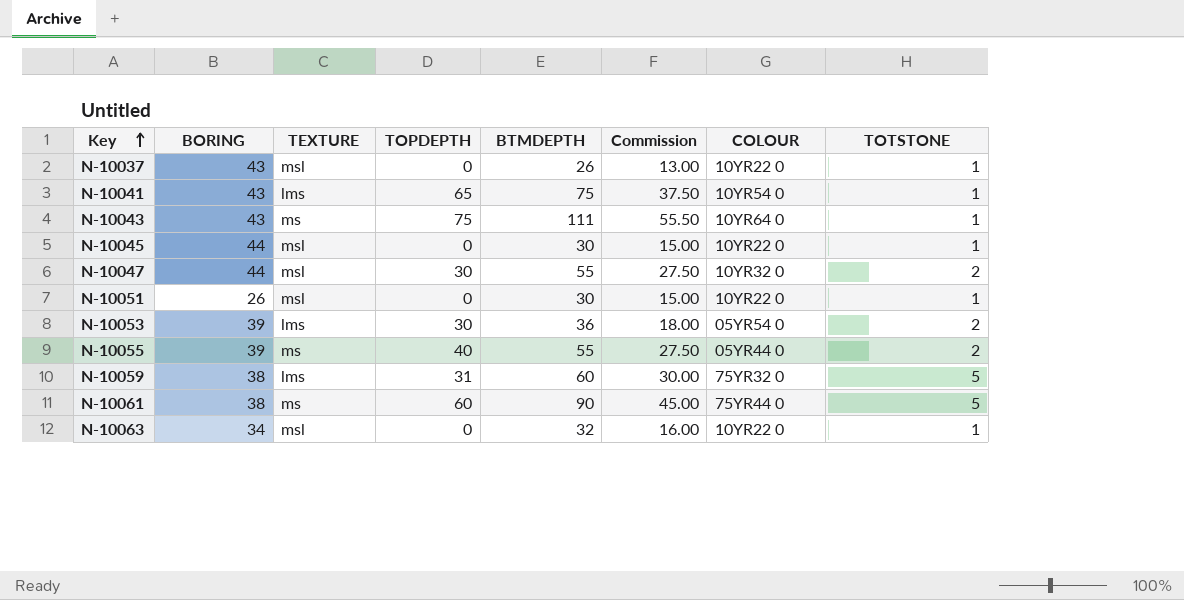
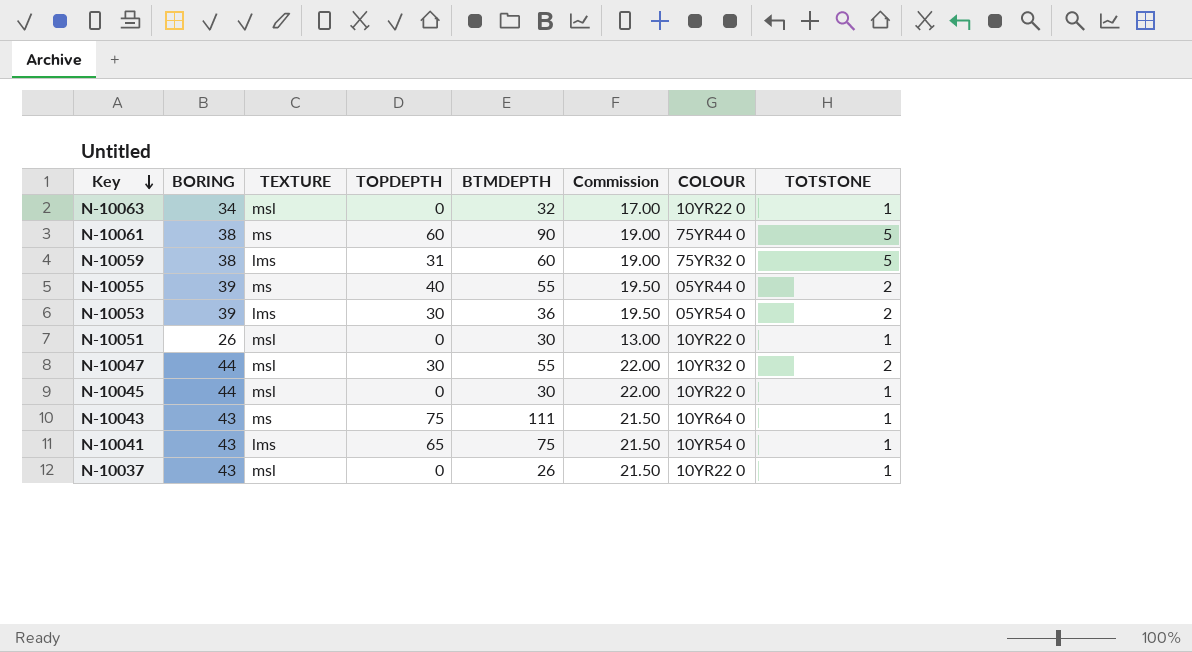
row order: Key ascending -> Key descending
column Commission | formula: [BTMDEPTH] * 0.5 -> [BORING] * 0.5

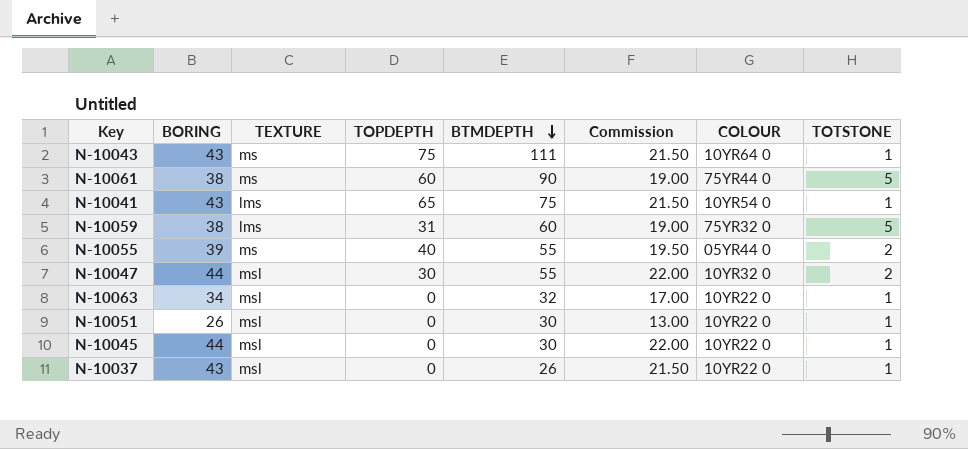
row order: Key descending -> BTMDEPTH descending
row N-10053: 39 | lms | 30 | 36 | 19.50 | 05YR54 0 | 2 -> none

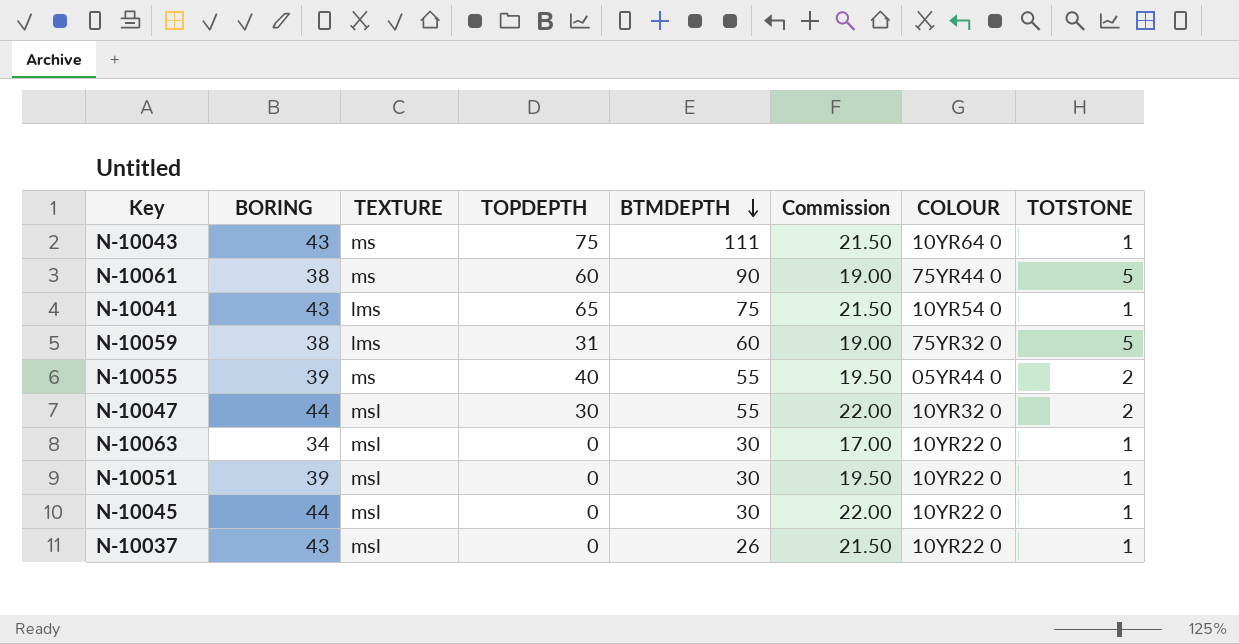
N-10063 | BTMDEPTH: 32 -> 30
N-10051 | BORING: 26 -> 39
N-10051 | Commission: 13.00 -> 19.50

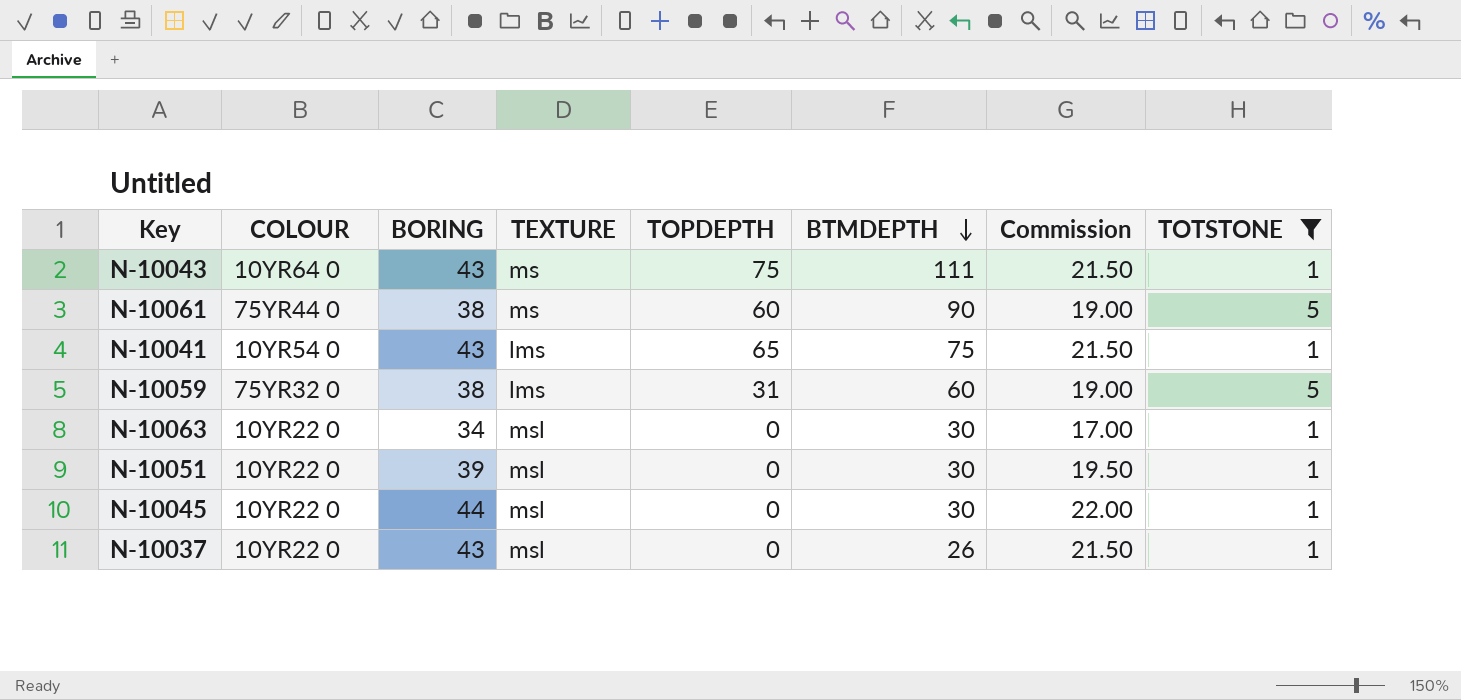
filter: none -> TOTSTONE != 2
column COLOUR | position: 7 -> 2

